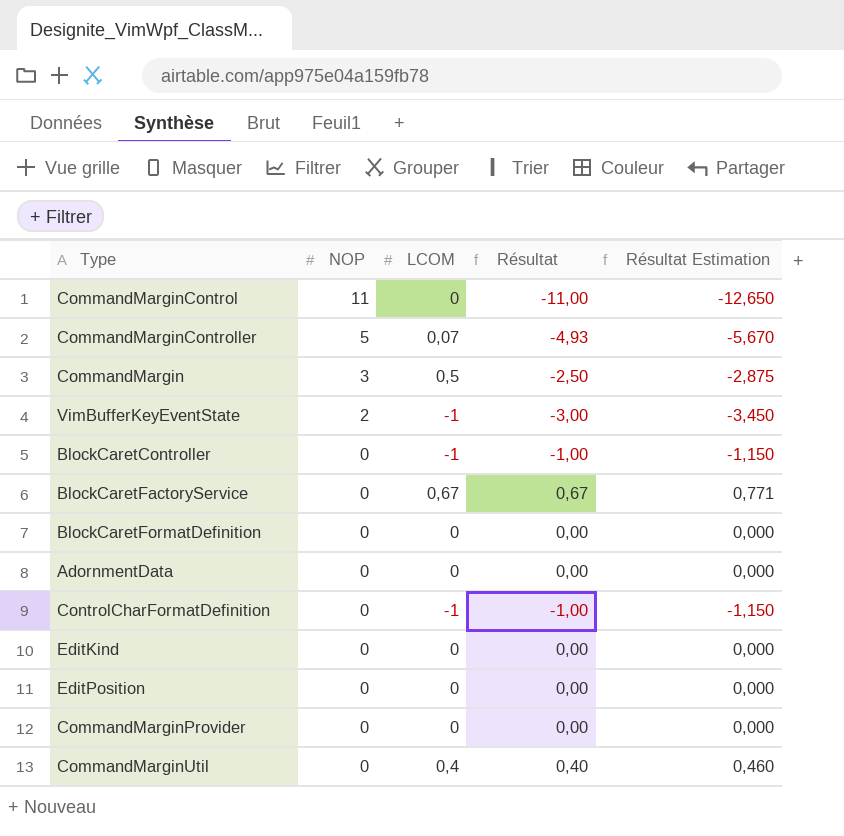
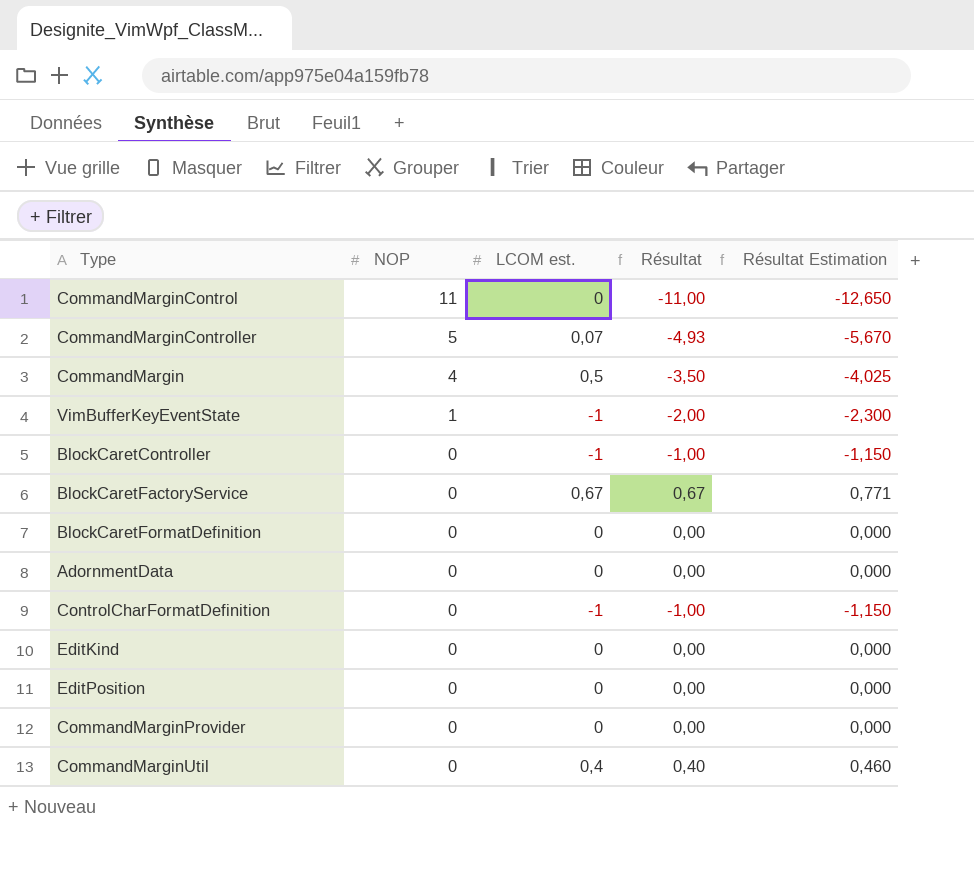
column name: LCOM -> LCOM est.
CommandMargin | NOP: 3 -> 4
CommandMargin | Résultat: -2,50 -> -3,50
CommandMargin | Résultat Estimation: -2,875 -> -4,025
VimBufferKeyEventState | NOP: 2 -> 1
VimBufferKeyEventState | Résultat: -3,00 -> -2,00
VimBufferKeyEventState | Résultat Estimation: -3,450 -> -2,300

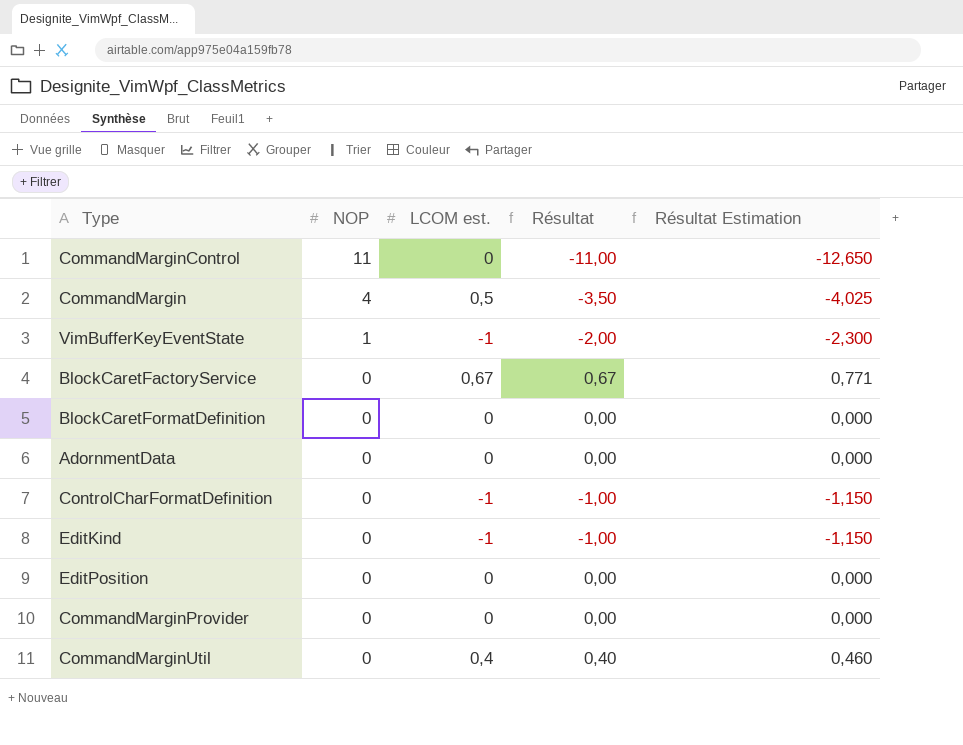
row CommandMarginController: 5 | 0,07 | -4,93 | -5,670 -> none
row BlockCaretController: 0 | -1 | -1,00 | -1,150 -> none
EditKind | LCOM est.: 0 -> -1
EditKind | Résultat: 0,00 -> -1,00
EditKind | Résultat Estimation: 0,000 -> -1,150

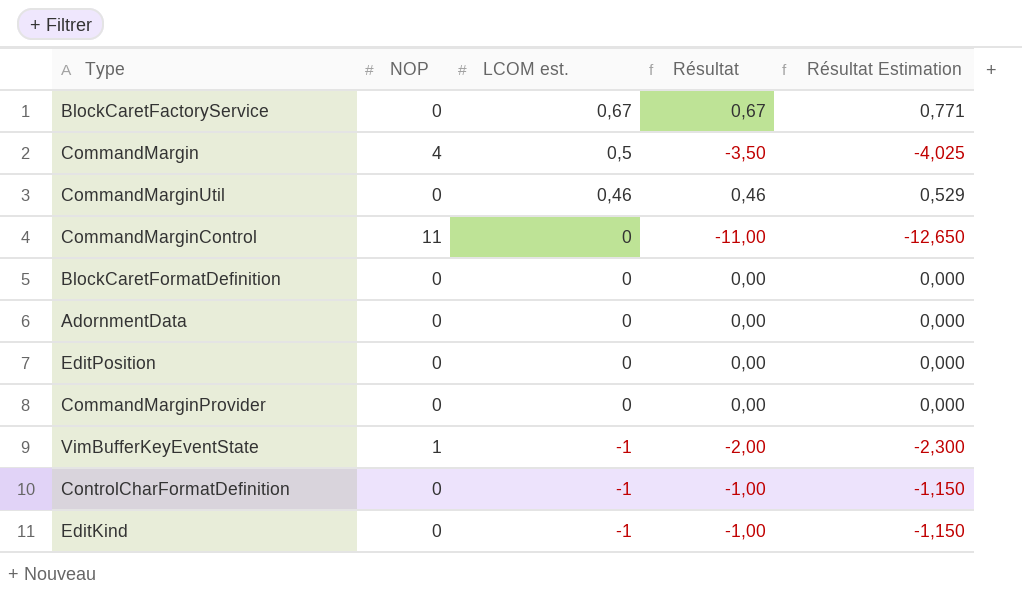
row order: NOP descending -> LCOM est. descending
CommandMarginUtil | LCOM est.: 0,4 -> 0,46
CommandMarginUtil | Résultat: 0,40 -> 0,46
CommandMarginUtil | Résultat Estimation: 0,460 -> 0,529

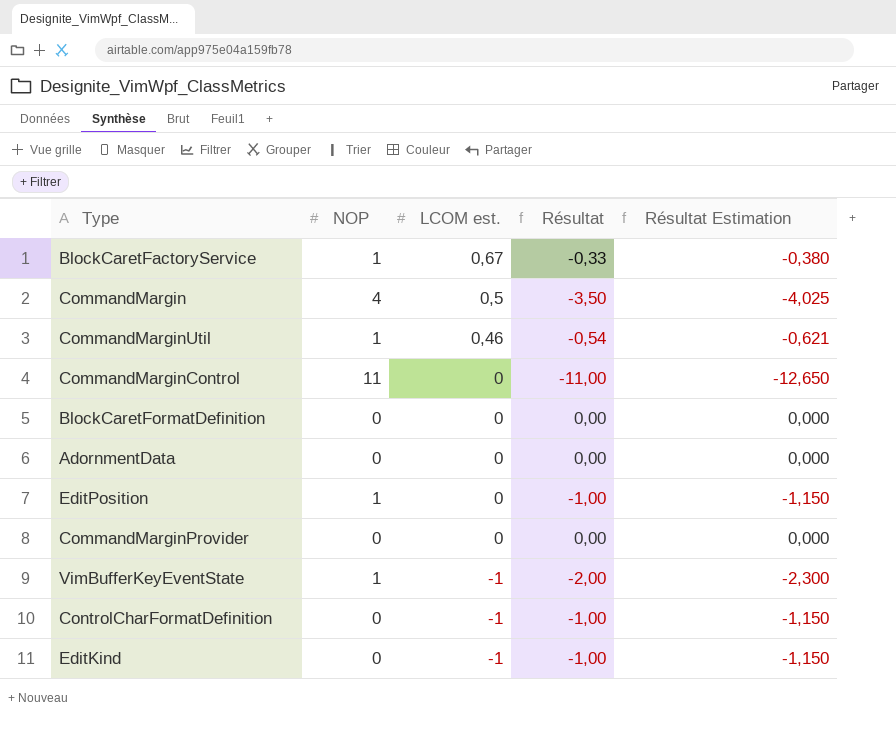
BlockCaretFactoryService | NOP: 0 -> 1
BlockCaretFactoryService | Résultat: 0,67 -> -0,33
BlockCaretFactoryService | Résultat Estimation: 0,771 -> -0,380
CommandMarginUtil | NOP: 0 -> 1
CommandMarginUtil | Résultat: 0,46 -> -0,54
CommandMarginUtil | Résultat Estimation: 0,529 -> -0,621
EditPosition | NOP: 0 -> 1
EditPosition | Résultat: 0,00 -> -1,00
EditPosition | Résultat Estimation: 0,000 -> -1,150

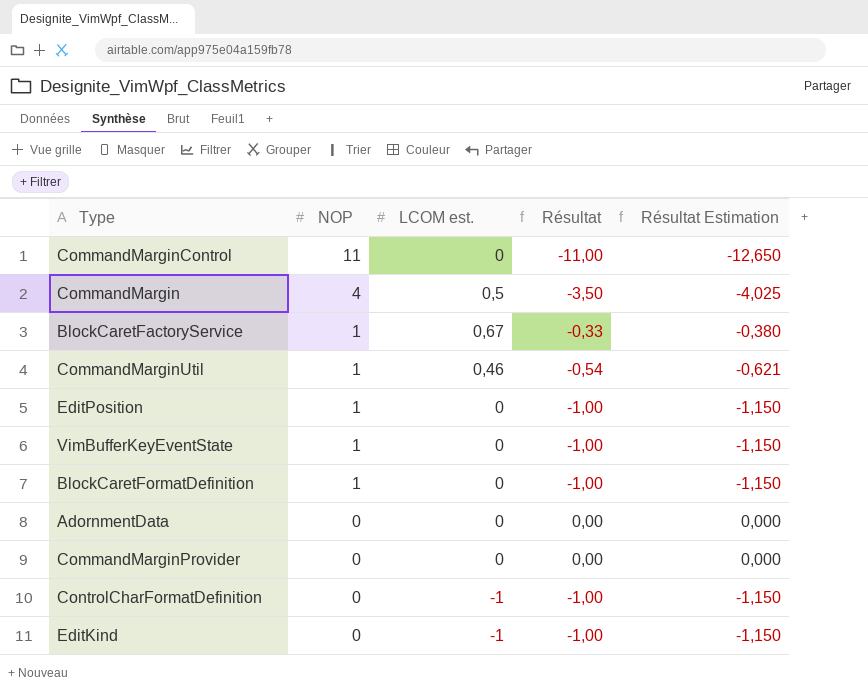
row order: LCOM est. descending -> NOP descending
VimBufferKeyEventState | LCOM est.: -1 -> 0
VimBufferKeyEventState | Résultat: -2,00 -> -1,00
VimBufferKeyEventState | Résultat Estimation: -2,300 -> -1,150
BlockCaretFormatDefinition | NOP: 0 -> 1
BlockCaretFormatDefinition | Résultat: 0,00 -> -1,00
BlockCaretFormatDefinition | Résultat Estimation: 0,000 -> -1,150

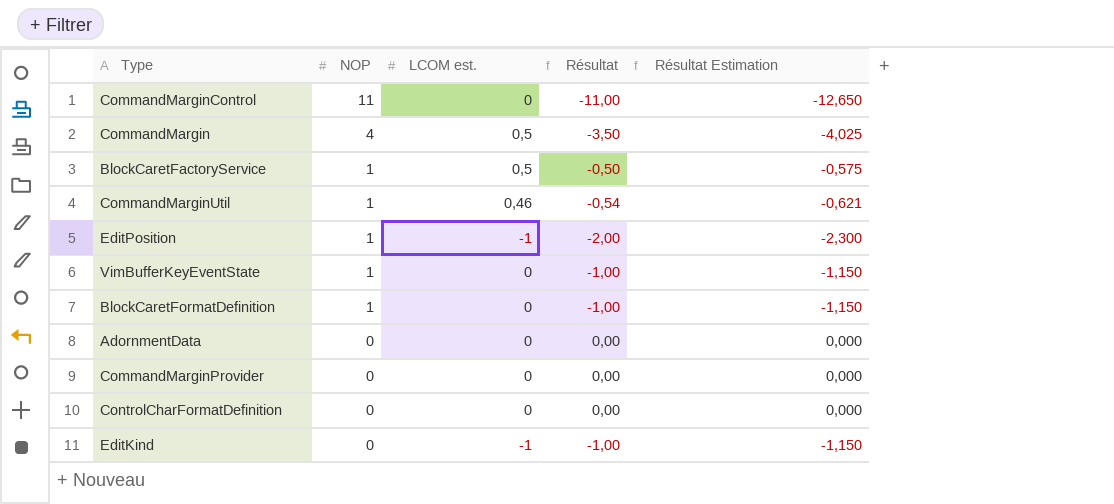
BlockCaretFactoryService | LCOM est.: 0,67 -> 0,5
BlockCaretFactoryService | Résultat: -0,33 -> -0,50
BlockCaretFactoryService | Résultat Estimation: -0,380 -> -0,575
EditPosition | LCOM est.: 0 -> -1
EditPosition | Résultat: -1,00 -> -2,00
EditPosition | Résultat Estimation: -1,150 -> -2,300
ControlCharFormatDefinition | LCOM est.: -1 -> 0
ControlCharFormatDefinition | Résultat: -1,00 -> 0,00
ControlCharFormatDefinition | Résultat Estimation: -1,150 -> 0,000

